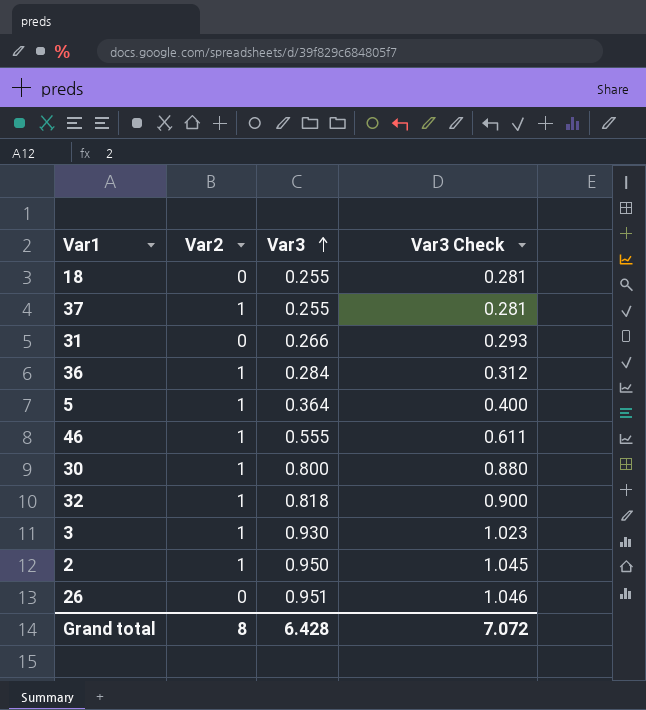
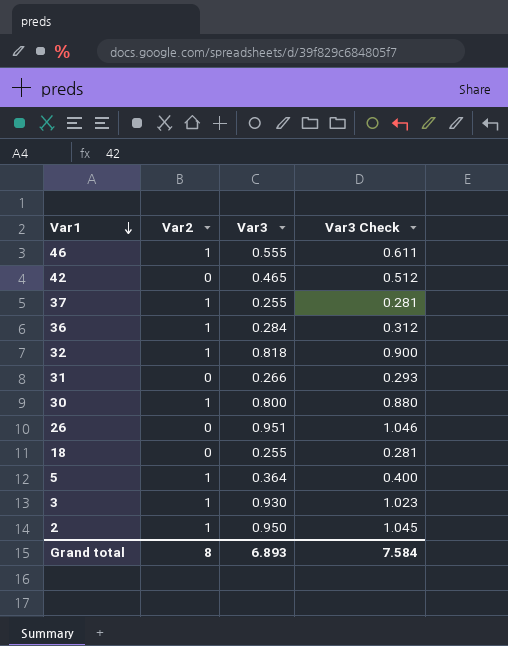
row order: Var3 ascending -> Var1 descending
row 42: none -> 0 | 0.465 | 0.512
Grand total | Var3: 6.428 -> 6.893
Grand total | Var3 Check: 7.072 -> 7.584

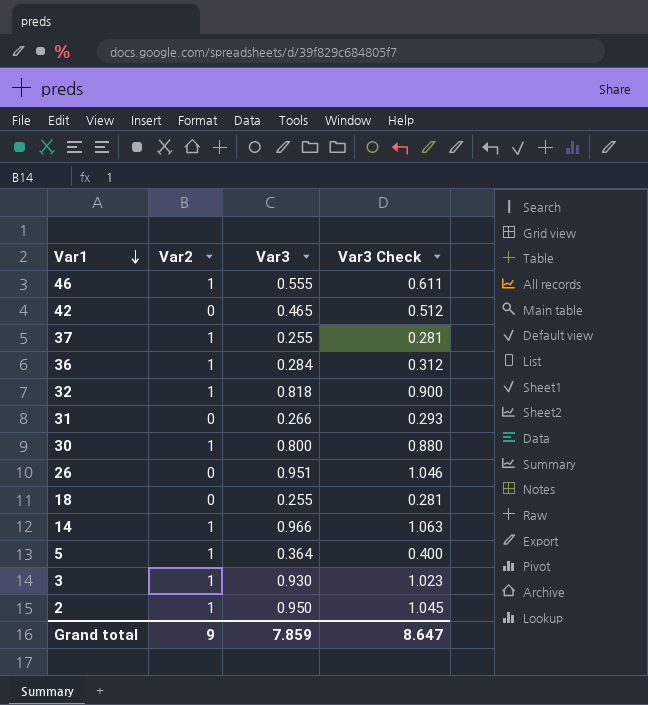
row 14: none -> 1 | 0.966 | 1.063
Grand total | Var2: 8 -> 9
Grand total | Var3: 6.893 -> 7.859
Grand total | Var3 Check: 7.584 -> 8.647

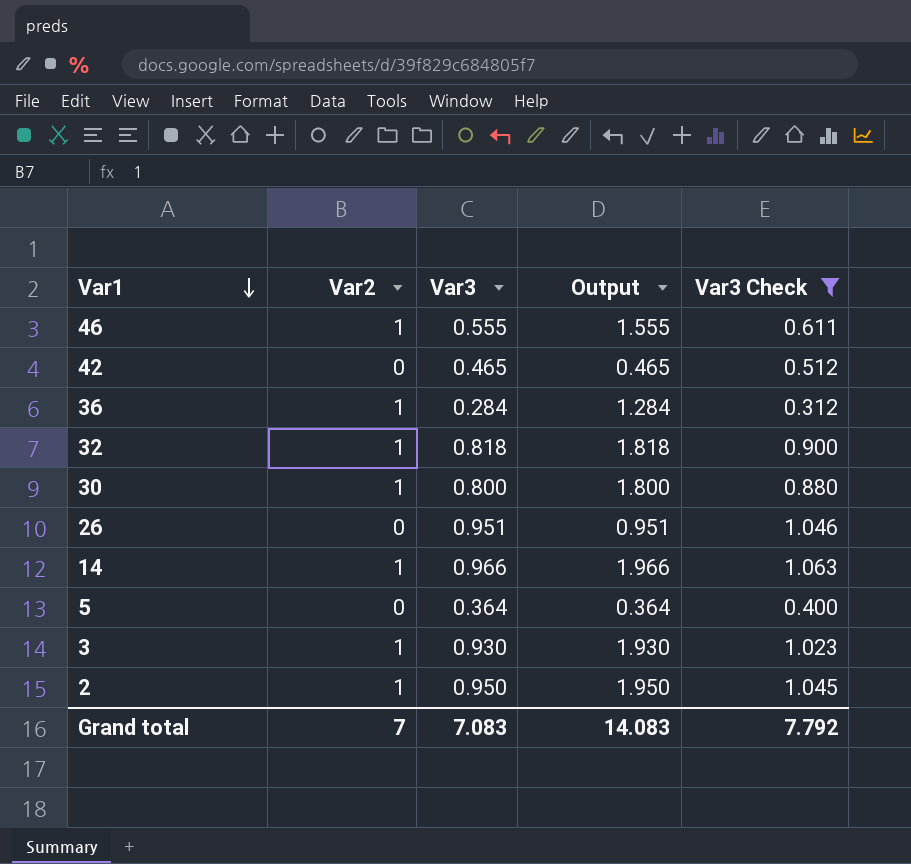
filter: none -> Var3 Check >= 0.312
column Output | formula: none -> [Var2] + [Var3]
5 | Var2: 1 -> 0
Grand total | Var2: 9 -> 7
Grand total | Var3: 7.859 -> 7.083
Grand total | Var3 Check: 8.647 -> 7.792

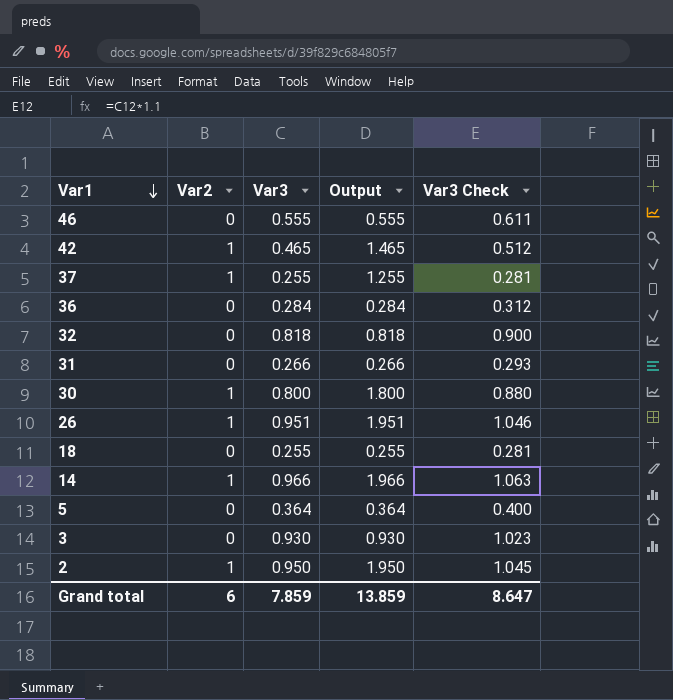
filter: Var3 Check >= 0.312 -> none
46 | Var2: 1 -> 0
46 | Output: 1.555 -> 0.555
42 | Var2: 0 -> 1
42 | Output: 0.465 -> 1.465
36 | Var2: 1 -> 0
36 | Output: 1.284 -> 0.284
32 | Var2: 1 -> 0
32 | Output: 1.818 -> 0.818
26 | Var2: 0 -> 1
26 | Output: 0.951 -> 1.951
3 | Var2: 1 -> 0
3 | Output: 1.930 -> 0.930
Grand total | Var2: 7 -> 6
Grand total | Var3: 7.083 -> 7.859
Grand total | Output: 14.083 -> 13.859
Grand total | Var3 Check: 7.792 -> 8.647

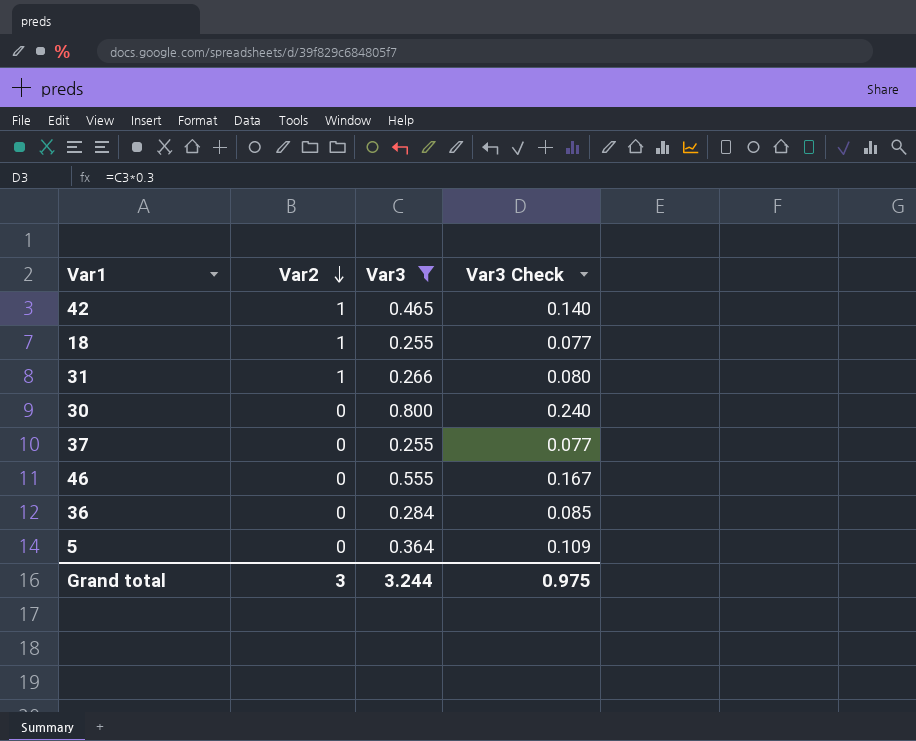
filter: none -> Var3 <= 0.800
row order: Var1 descending -> Var2 descending
column Output | formula: [Var2] + [Var3] -> none
column Var3 Check | formula: [Var3] * 1.1 -> [Var3] * 0.3
18 | Var2: 0 -> 1
31 | Var2: 0 -> 1
30 | Var2: 1 -> 0
37 | Var2: 1 -> 0
Grand total | Var2: 6 -> 3
Grand total | Var3: 7.859 -> 3.244
Grand total | Var3 Check: 8.647 -> 0.975

